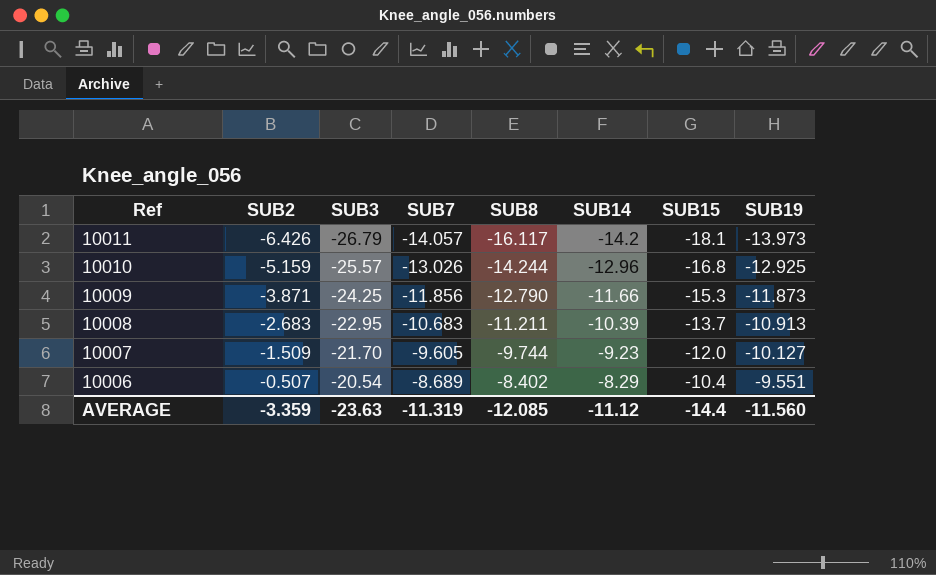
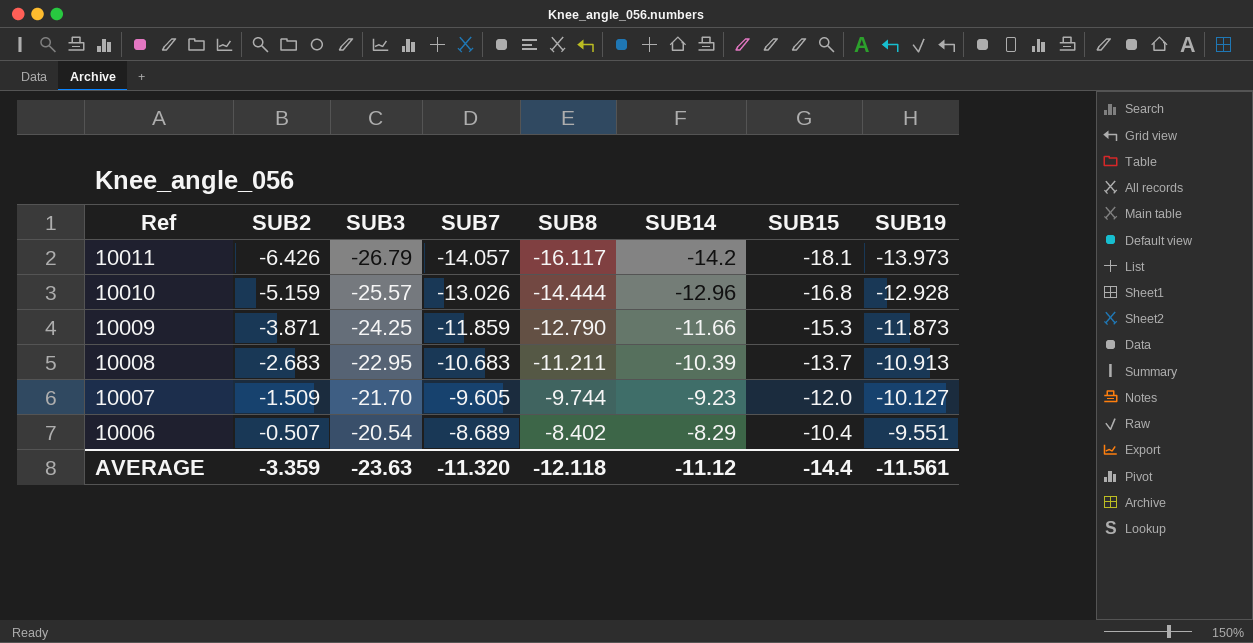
10010 | SUB8: -14.244 -> -14.444
10010 | SUB19: -12.925 -> -12.928
10009 | SUB7: -11.856 -> -11.859
AVERAGE | SUB7: -11.319 -> -11.320
AVERAGE | SUB8: -12.085 -> -12.118
AVERAGE | SUB19: -11.560 -> -11.561

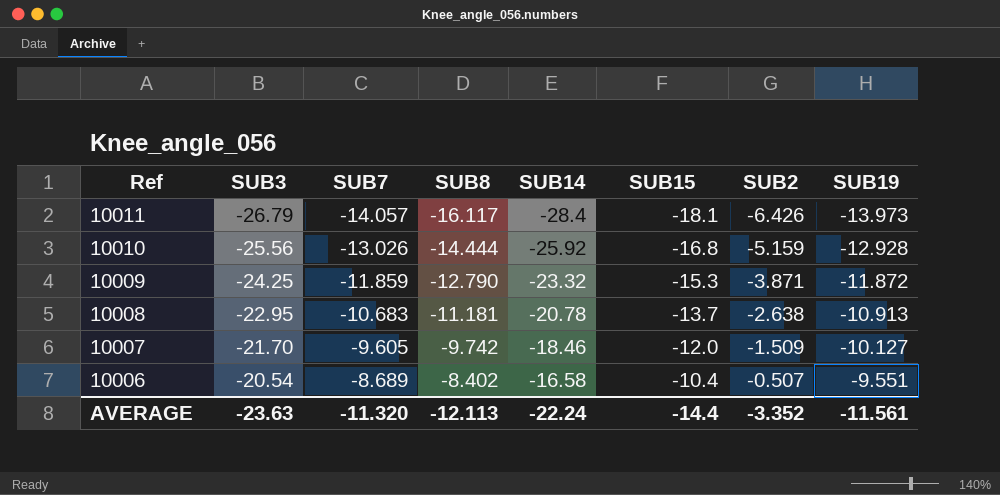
column SUB2 | position: 2 -> 7
10011 | SUB14: -14.2 -> -28.4
10010 | SUB3: -25.57 -> -25.56
10010 | SUB14: -12.96 -> -25.92
10009 | SUB14: -11.66 -> -23.32
10009 | SUB19: -11.873 -> -11.872
10008 | SUB8: -11.211 -> -11.181
10008 | SUB14: -10.39 -> -20.78
10008 | SUB2: -2.683 -> -2.638
10007 | SUB8: -9.744 -> -9.742
10007 | SUB14: -9.23 -> -18.46
10006 | SUB14: -8.29 -> -16.58
AVERAGE | SUB8: -12.118 -> -12.113
AVERAGE | SUB14: -11.12 -> -22.24
AVERAGE | SUB2: -3.359 -> -3.352

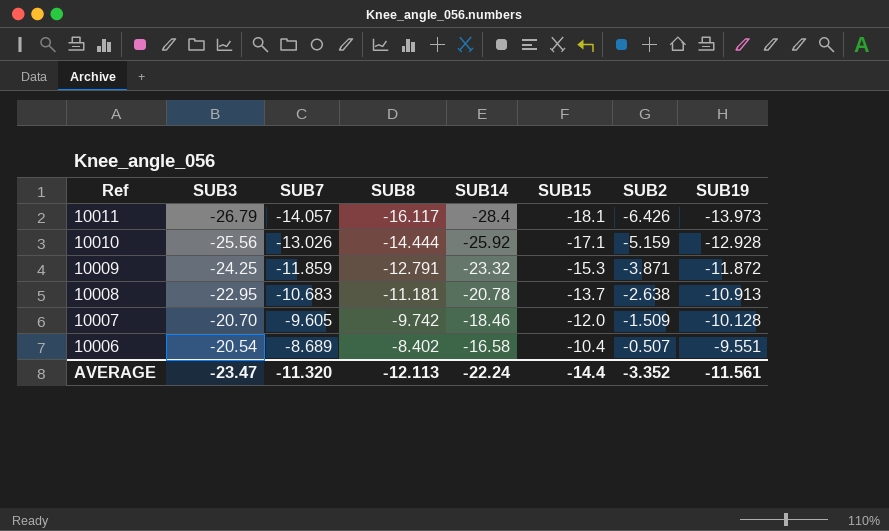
10010 | SUB15: -16.8 -> -17.1
10009 | SUB8: -12.790 -> -12.791
10007 | SUB3: -21.70 -> -20.70
10007 | SUB19: -10.127 -> -10.128
AVERAGE | SUB3: -23.63 -> -23.47

